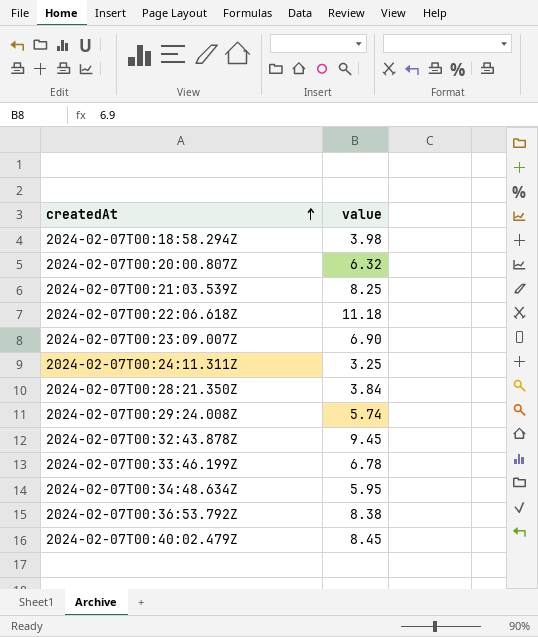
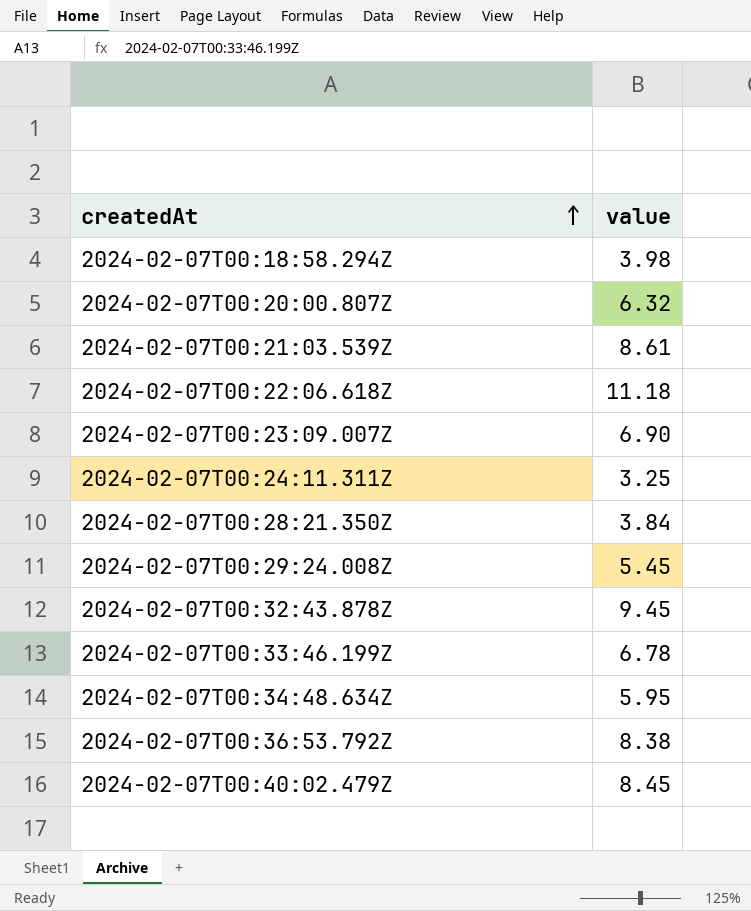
2024-02-07T00:21:03.539Z | value: 8.25 -> 8.61
2024-02-07T00:29:24.008Z | value: 5.74 -> 5.45

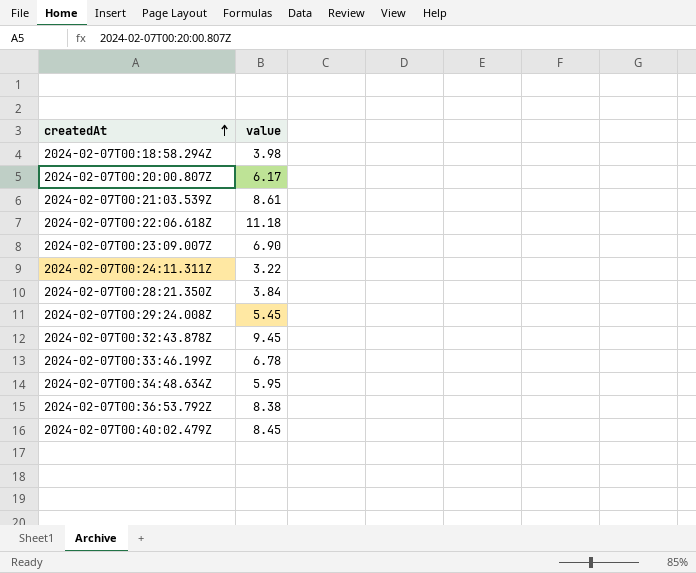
2024-02-07T00:20:00.807Z | value: 6.32 -> 6.17
2024-02-07T00:24:11.311Z | value: 3.25 -> 3.22

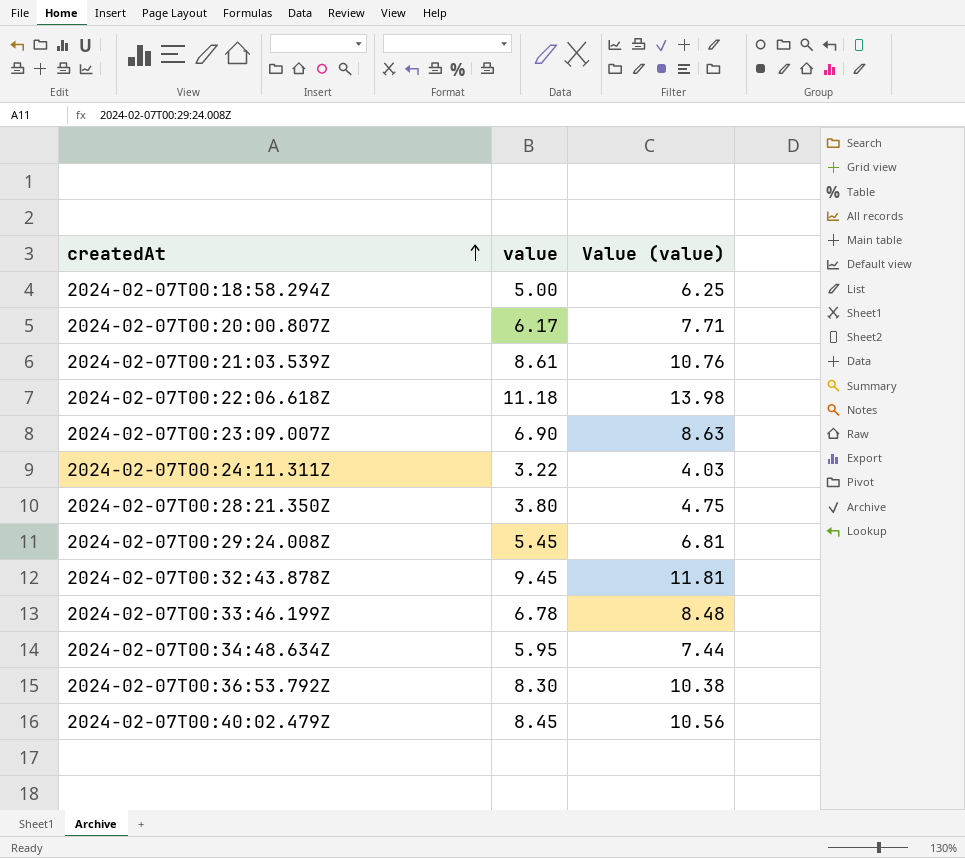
column Value (value) | formula: none -> [value] * 1.25
2024-02-07T00:18:58.294Z | value: 3.98 -> 5.00
2024-02-07T00:28:21.350Z | value: 3.84 -> 3.80
2024-02-07T00:36:53.792Z | value: 8.38 -> 8.30

